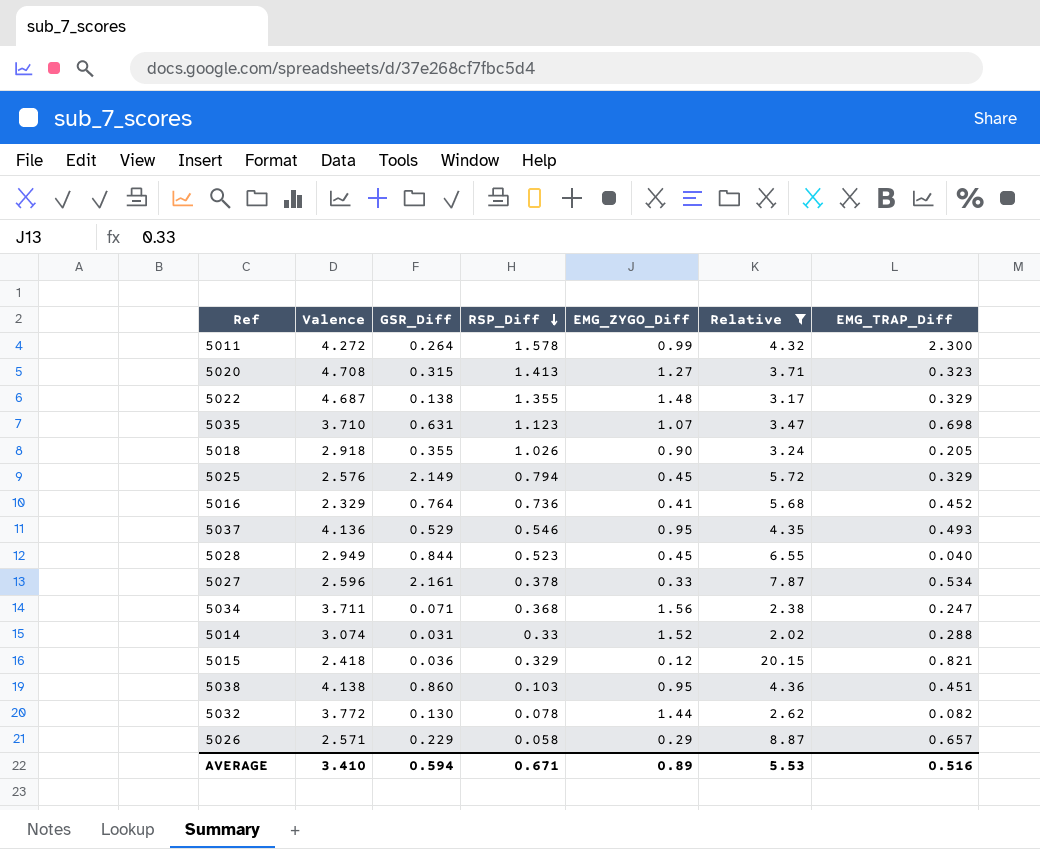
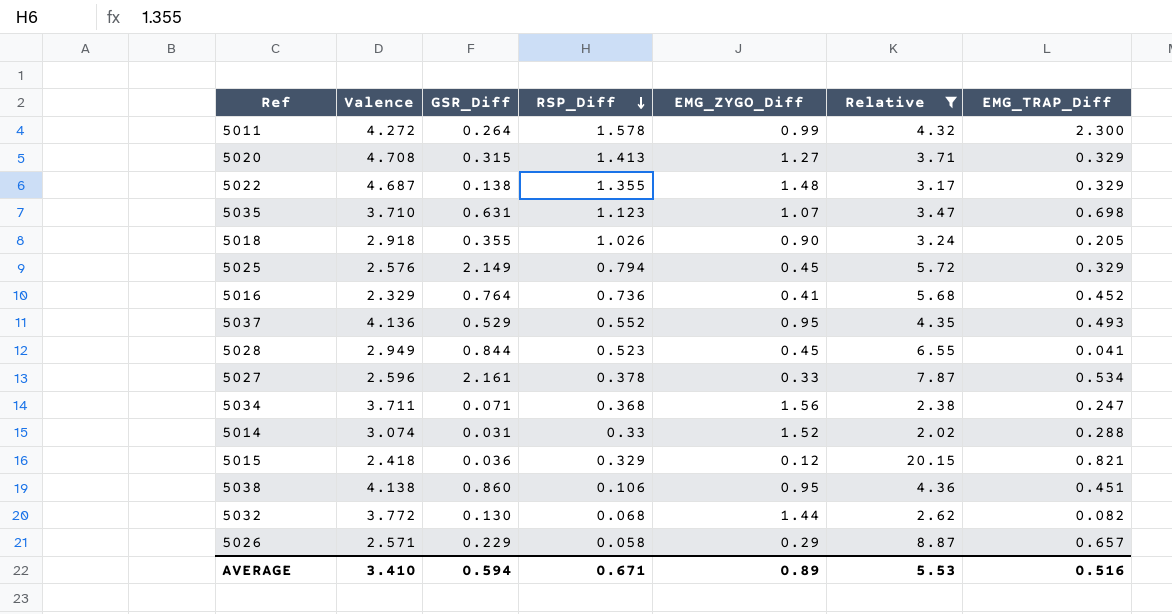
5020 | EMG_TRAP_Diff: 0.323 -> 0.329
5037 | RSP_Diff: 0.546 -> 0.552
5028 | EMG_TRAP_Diff: 0.040 -> 0.041
5038 | RSP_Diff: 0.103 -> 0.106
5032 | RSP_Diff: 0.078 -> 0.068

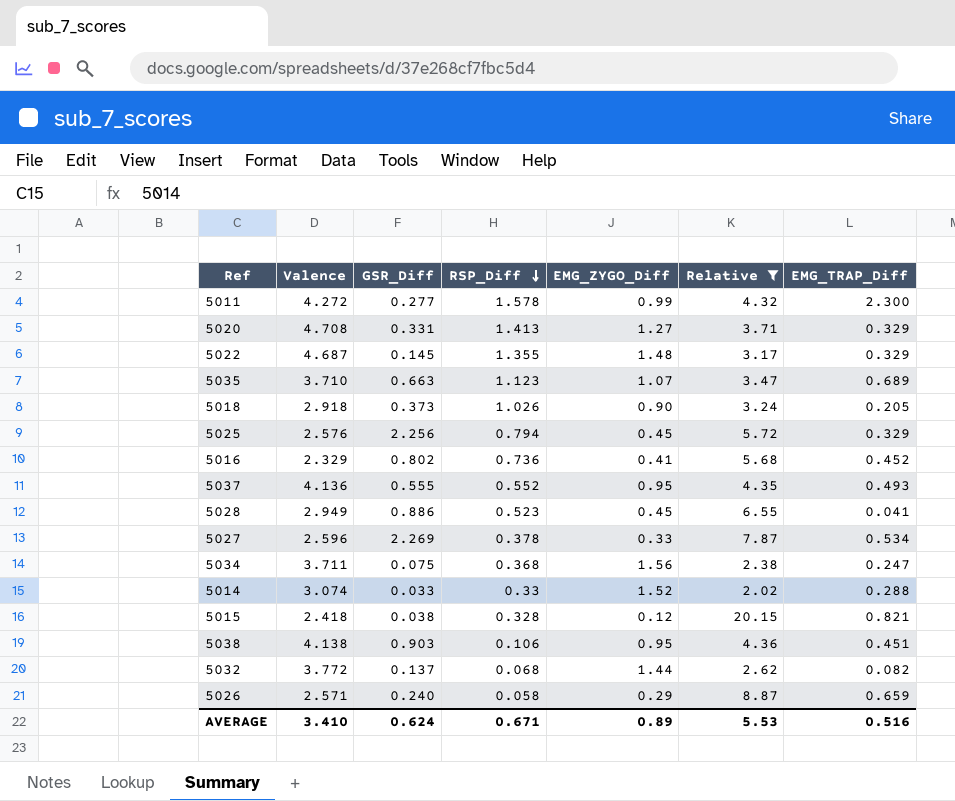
5011 | GSR_Diff: 0.264 -> 0.277
5020 | GSR_Diff: 0.315 -> 0.331
5022 | GSR_Diff: 0.138 -> 0.145
5035 | GSR_Diff: 0.631 -> 0.663
5035 | EMG_TRAP_Diff: 0.698 -> 0.689
5018 | GSR_Diff: 0.355 -> 0.373
5025 | GSR_Diff: 2.149 -> 2.256
5016 | GSR_Diff: 0.764 -> 0.802
5037 | GSR_Diff: 0.529 -> 0.555
5028 | GSR_Diff: 0.844 -> 0.886
5027 | GSR_Diff: 2.161 -> 2.269
5034 | GSR_Diff: 0.071 -> 0.075
5014 | GSR_Diff: 0.031 -> 0.033
5015 | GSR_Diff: 0.036 -> 0.038
5015 | RSP_Diff: 0.329 -> 0.328
5038 | GSR_Diff: 0.860 -> 0.903
5032 | GSR_Diff: 0.130 -> 0.137
5026 | GSR_Diff: 0.229 -> 0.240
5026 | EMG_TRAP_Diff: 0.657 -> 0.659
AVERAGE | GSR_Diff: 0.594 -> 0.624

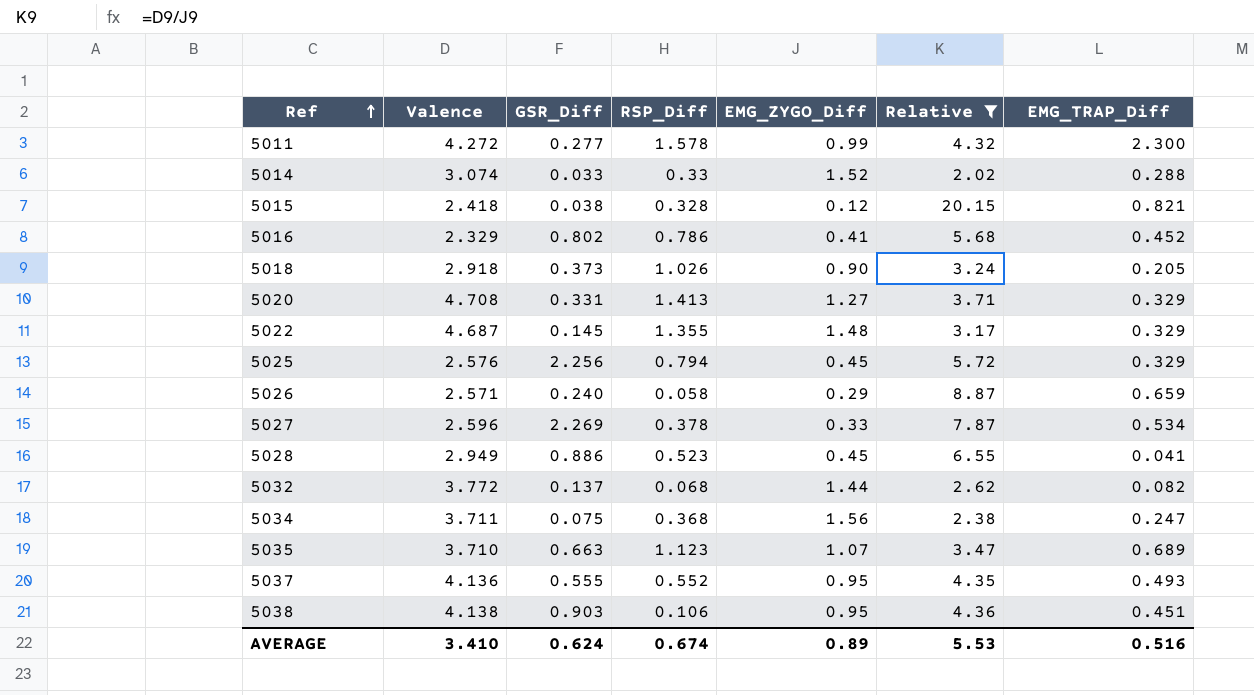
row order: RSP_Diff descending -> Ref ascending
5016 | RSP_Diff: 0.736 -> 0.786
AVERAGE | RSP_Diff: 0.671 -> 0.674

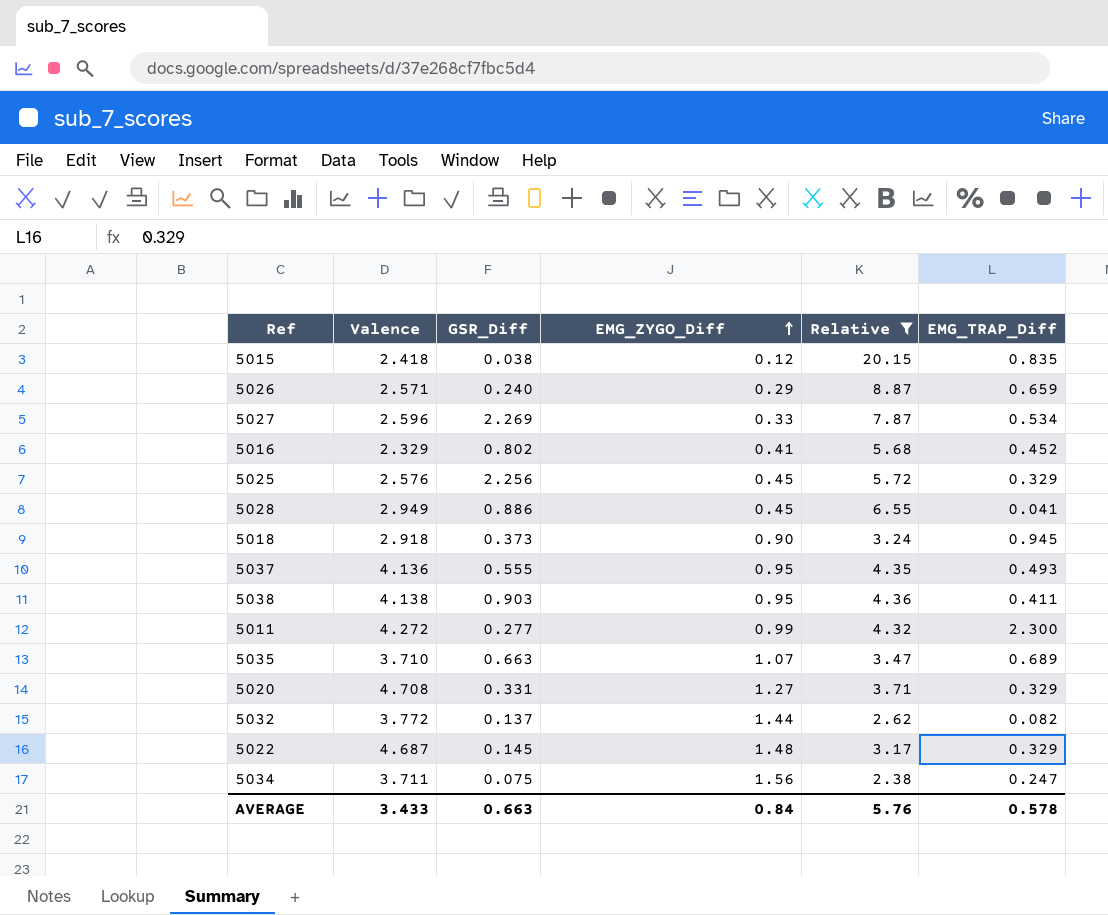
row order: Ref ascending -> EMG_ZYGO_Diff ascending
column RSP_Diff | position: 4 -> none
row 5014: 3.074 | 0.033 | 0.33 | 1.52 | 2.02 | 0.288 -> none
5015 | EMG_TRAP_Diff: 0.821 -> 0.835
5018 | EMG_TRAP_Diff: 0.205 -> 0.945
5038 | EMG_TRAP_Diff: 0.451 -> 0.411
AVERAGE | Valence: 3.410 -> 3.433
AVERAGE | GSR_Diff: 0.624 -> 0.663
AVERAGE | EMG_ZYGO_Diff: 0.89 -> 0.84
AVERAGE | Relative: 5.53 -> 5.76
AVERAGE | EMG_TRAP_Diff: 0.516 -> 0.578

